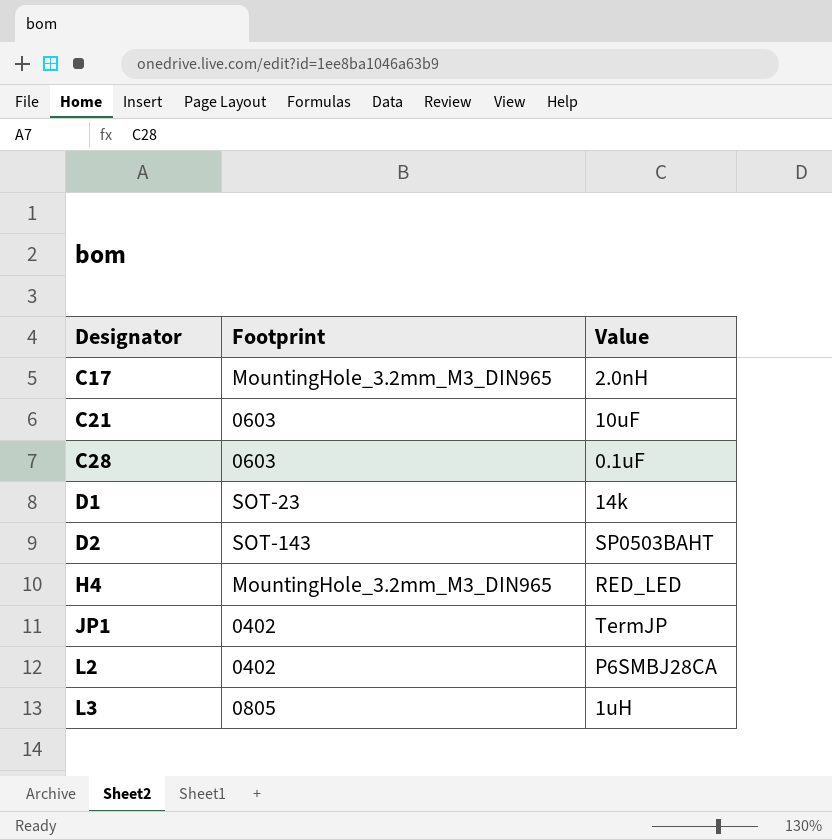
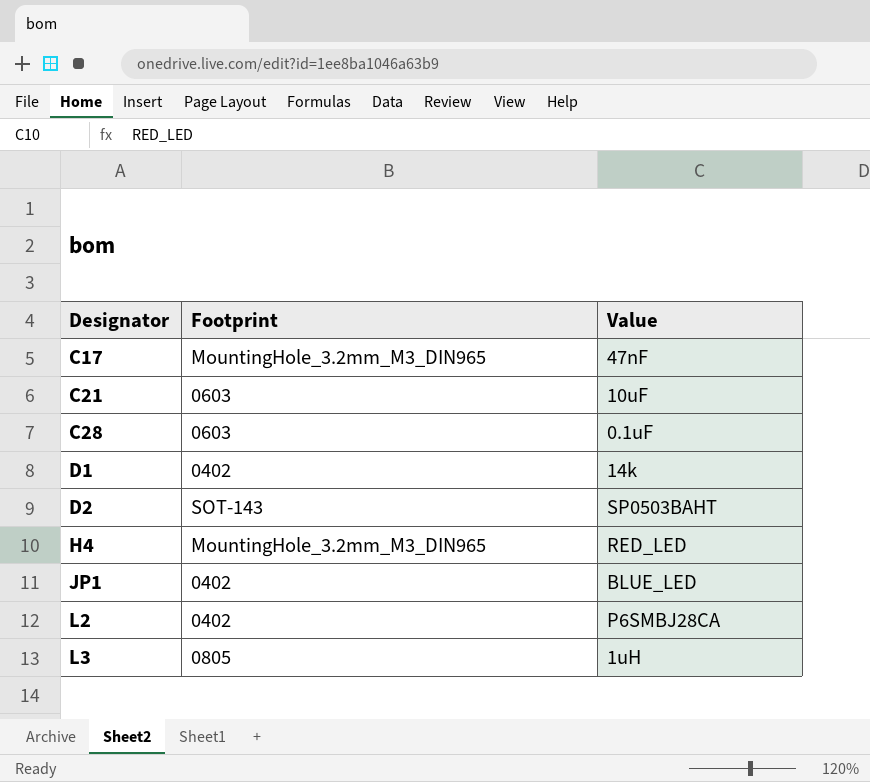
C17 | Value: 2.0nH -> 47nF
D1 | Footprint: SOT-23 -> 0402
JP1 | Value: TermJP -> BLUE_LED

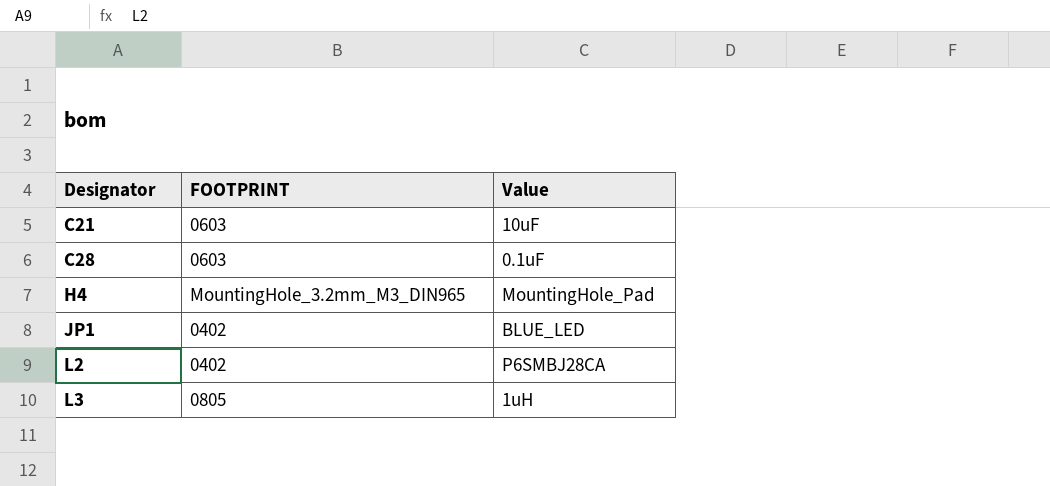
column name: Footprint -> FOOTPRINT
row C17: MountingHole_3.2mm_M3_DIN965 | 47nF -> none
row D1: 0402 | 14k -> none
row D2: SOT-143 | SP0503BAHT -> none
H4 | Value: RED_LED -> MountingHole_Pad

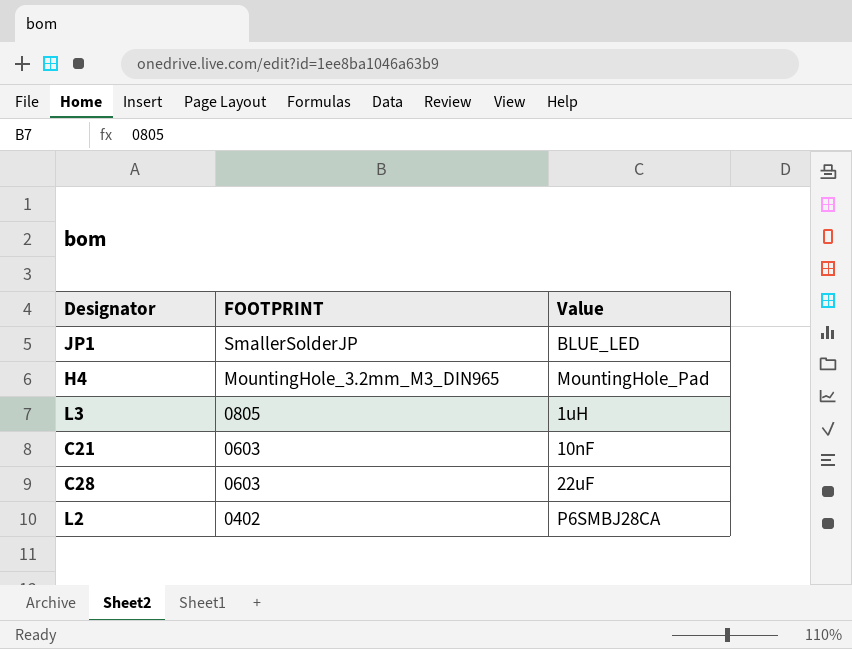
row order: Designator ascending -> FOOTPRINT descending
JP1 | FOOTPRINT: 0402 -> SmallerSolderJP
C21 | Value: 10uF -> 10nF
C28 | Value: 0.1uF -> 22uF

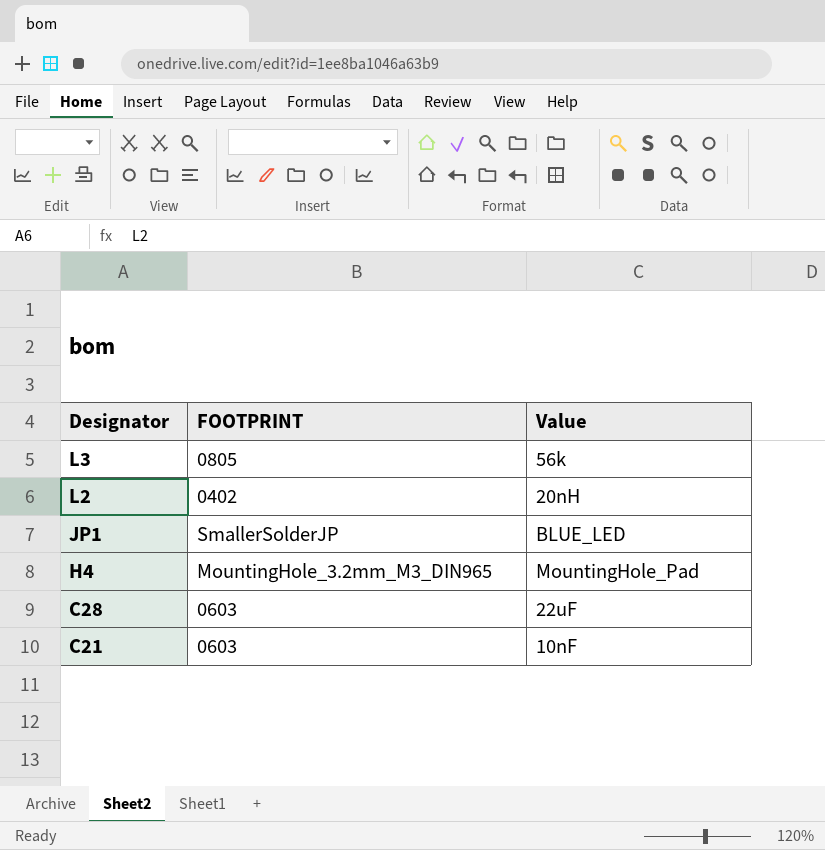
row order: FOOTPRINT descending -> Designator descending
L3 | Value: 1uH -> 56k
L2 | Value: P6SMBJ28CA -> 20nH

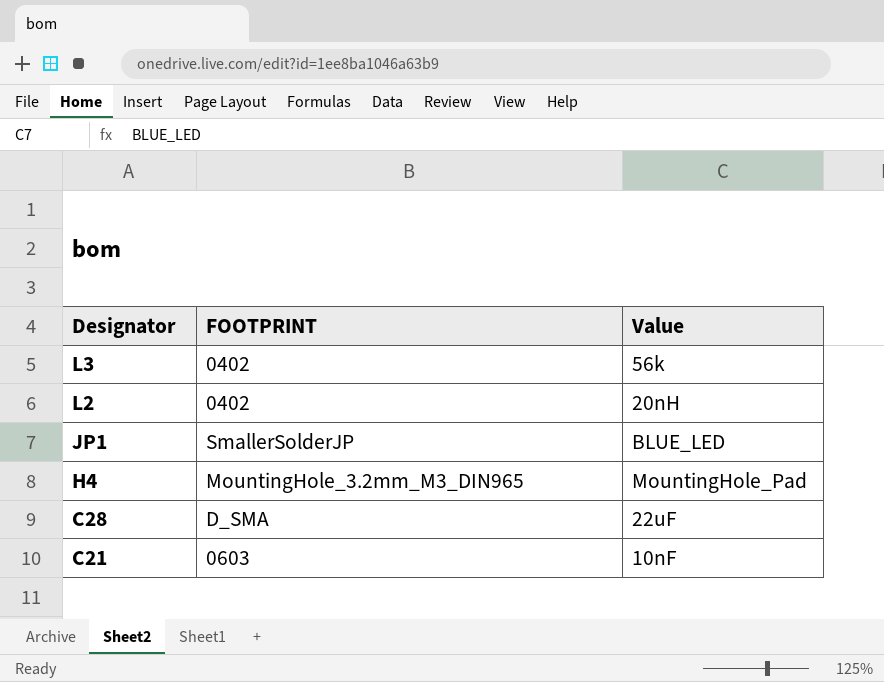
L3 | FOOTPRINT: 0805 -> 0402
C28 | FOOTPRINT: 0603 -> D_SMA

